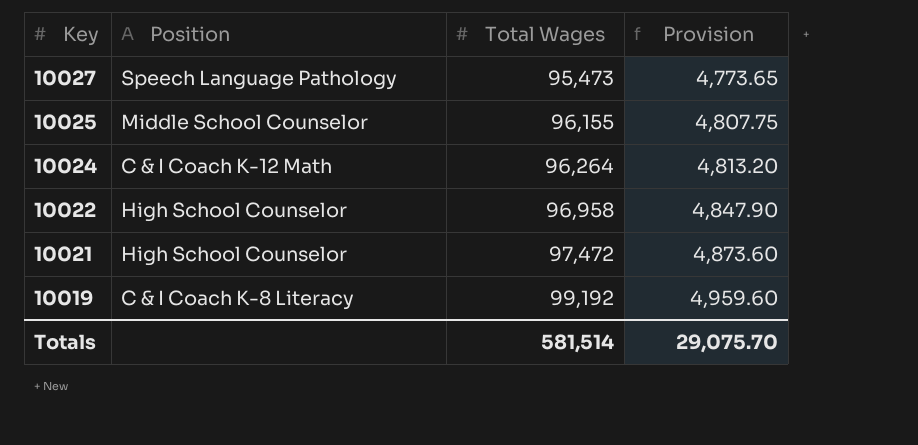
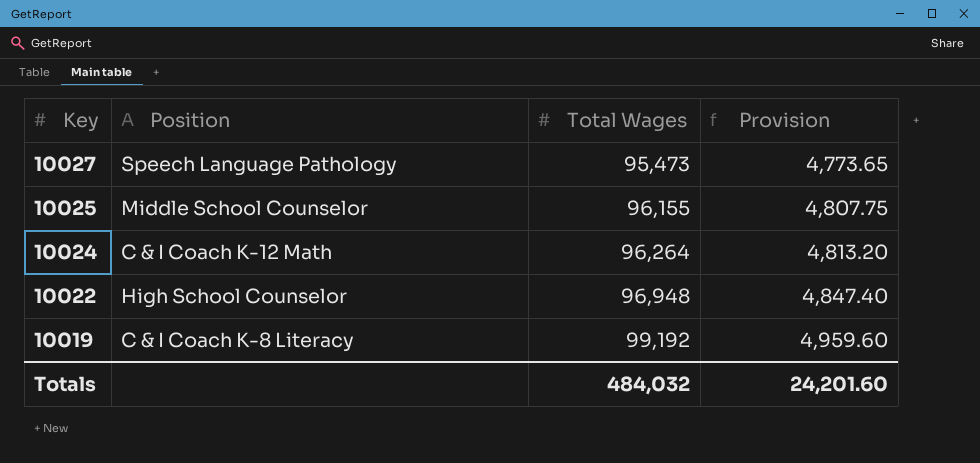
row 10021: High School Counselor | 97,472 | 4,873.60 -> none
10022 | Total Wages: 96,958 -> 96,948
10022 | Provision: 4,847.90 -> 4,847.40
Totals | Total Wages: 581,514 -> 484,032
Totals | Provision: 29,075.70 -> 24,201.60

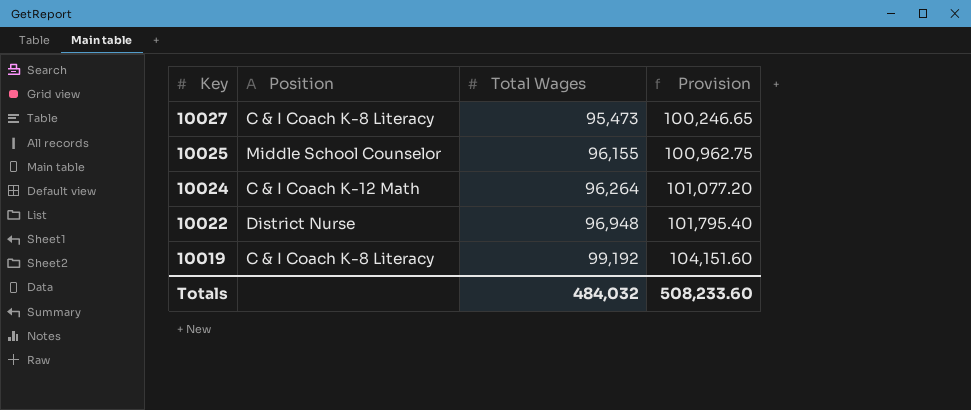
column Provision | formula: [Total Wages] * 0.05 -> [Total Wages] * 1.05
10027 | Position: Speech Language Pathology -> C & I Coach K-8 Literacy
10022 | Position: High School Counselor -> District Nurse
Totals | Provision: 24,201.60 -> 508,233.60

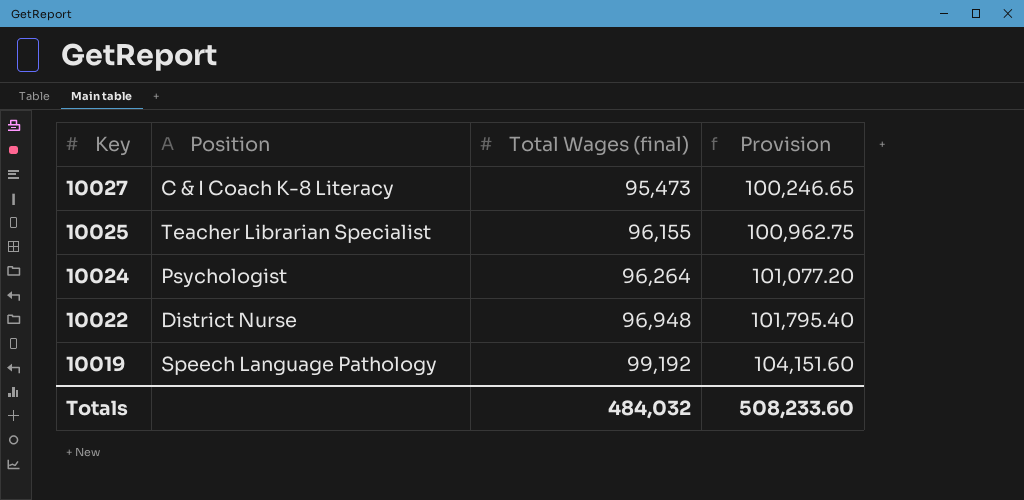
column name: Total Wages -> Total Wages (final)
10025 | Position: Middle School Counselor -> Teacher Librarian Specialist
10024 | Position: C & I Coach K-12 Math -> Psychologist
10019 | Position: C & I Coach K-8 Literacy -> Speech Language Pathology

